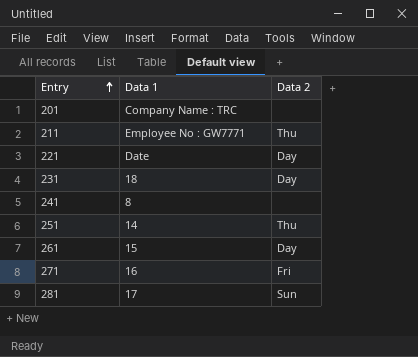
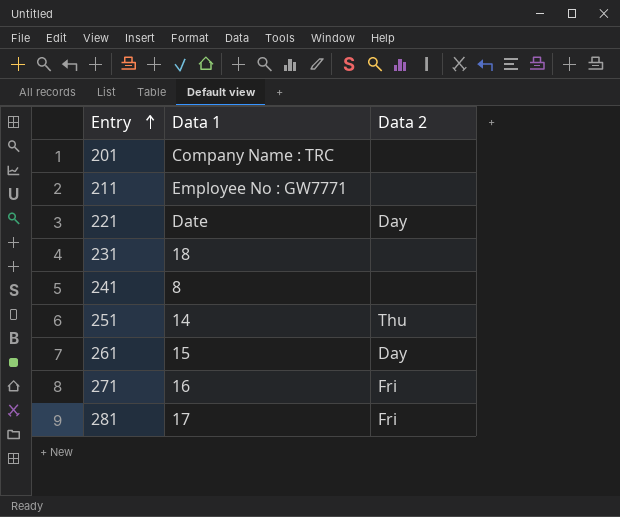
211 | Data 2: Thu -> none
231 | Data 2: Day -> none
281 | Data 2: Sun -> Fri

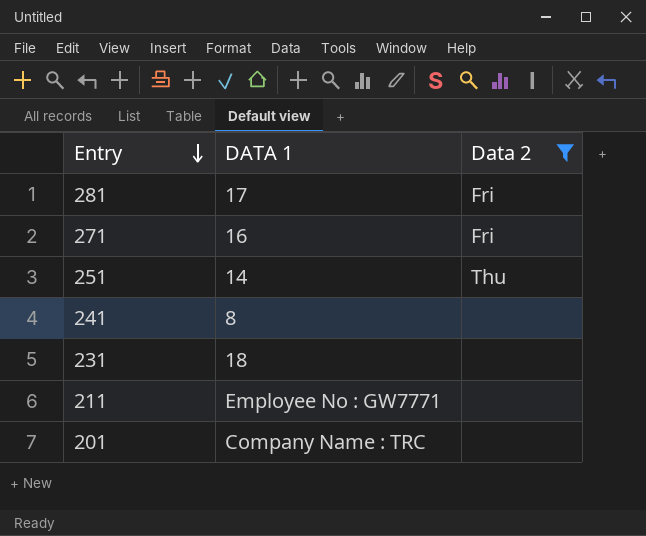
filter: none -> Data 2 != Day
row order: Entry ascending -> Entry descending
column name: Data 1 -> DATA 1

